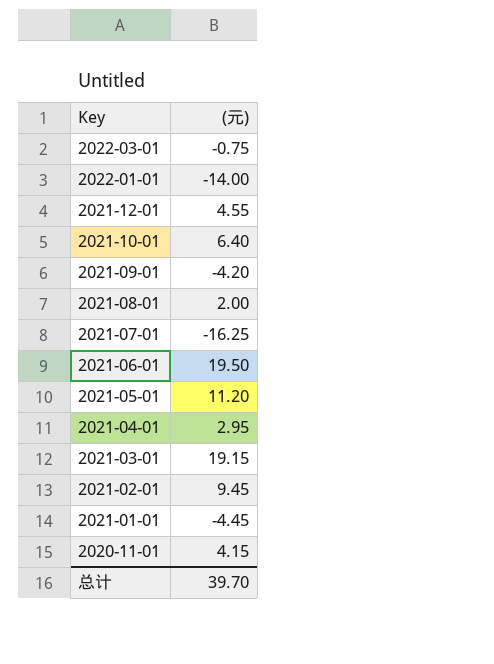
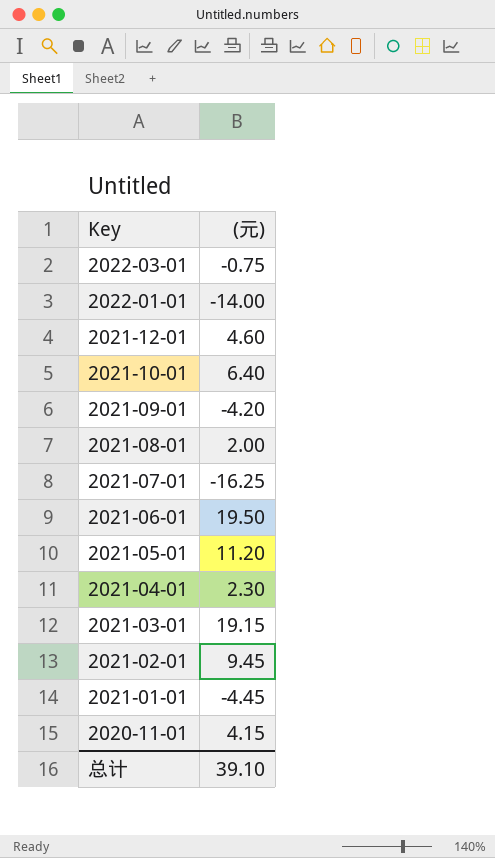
2021-12-01 | (元): 4.55 -> 4.60
2021-04-01 | (元): 2.95 -> 2.30
总计 | (元): 39.70 -> 39.10

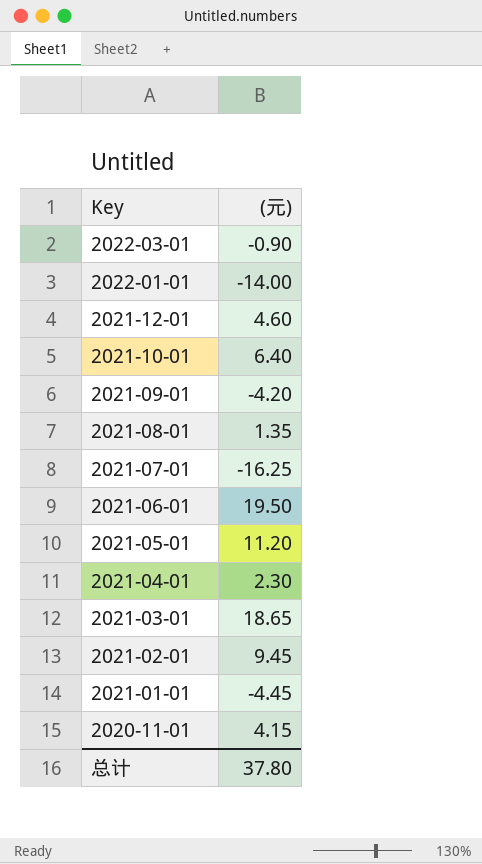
2022-03-01 | (元): -0.75 -> -0.90
2021-08-01 | (元): 2.00 -> 1.35
2021-03-01 | (元): 19.15 -> 18.65
总计 | (元): 39.10 -> 37.80

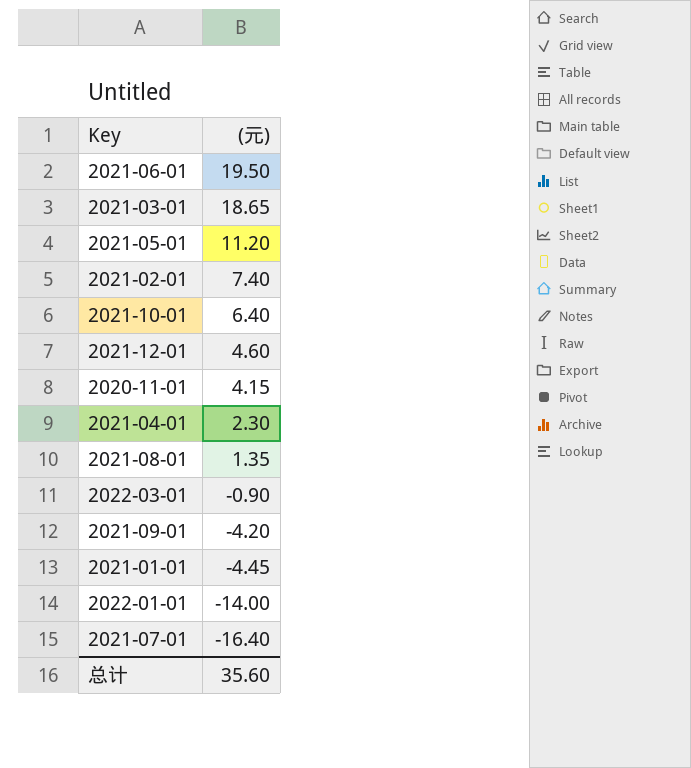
row order: Key descending -> (元) descending
2021-02-01 | (元): 9.45 -> 7.40
2021-07-01 | (元): -16.25 -> -16.40
总计 | (元): 37.80 -> 35.60

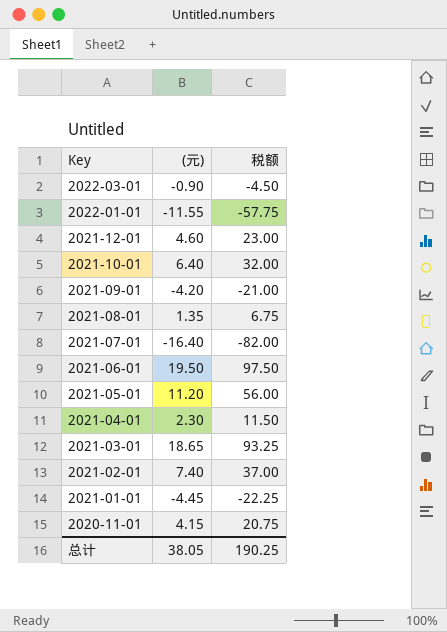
row order: (元) descending -> Key descending
column 税额 | formula: none -> [(元)] * 5
2022-01-01 | (元): -14.00 -> -11.55
总计 | (元): 35.60 -> 38.05

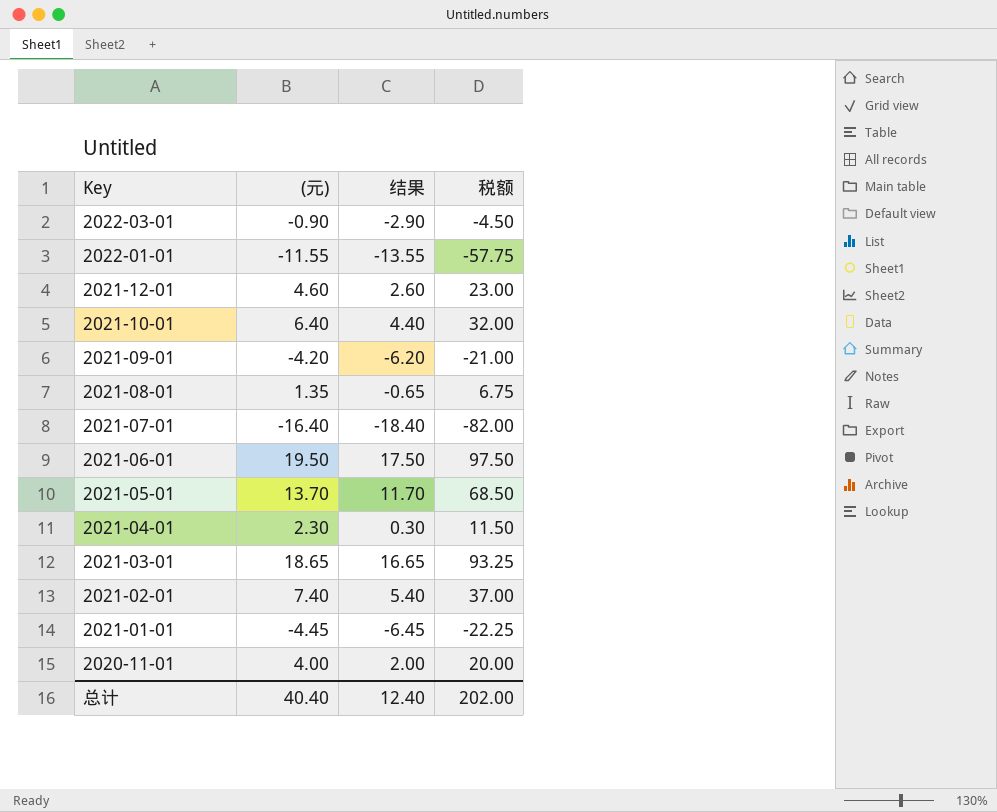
column 结果 | formula: none -> [(元)] - 2
2021-05-01 | (元): 11.20 -> 13.70
2021-05-01 | 税额: 56.00 -> 68.50
2020-11-01 | (元): 4.15 -> 4.00
2020-11-01 | 税额: 20.75 -> 20.00
总计 | (元): 38.05 -> 40.40
总计 | 税额: 190.25 -> 202.00

